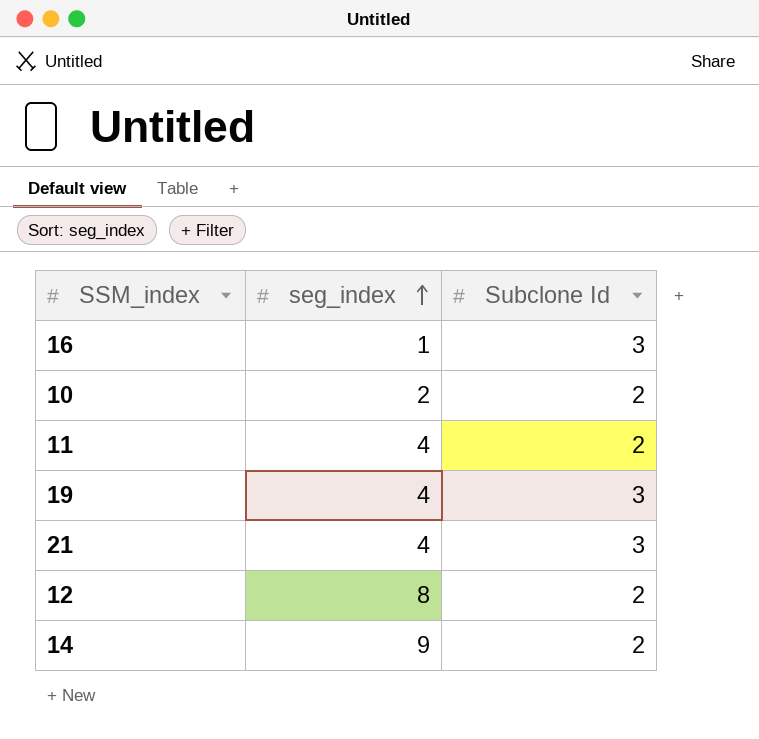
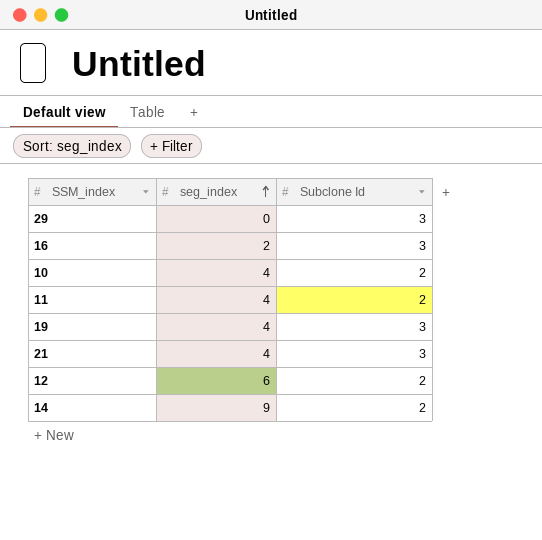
row 29: none -> 0 | 3
16 | seg_index: 1 -> 2
10 | seg_index: 2 -> 4
12 | seg_index: 8 -> 6

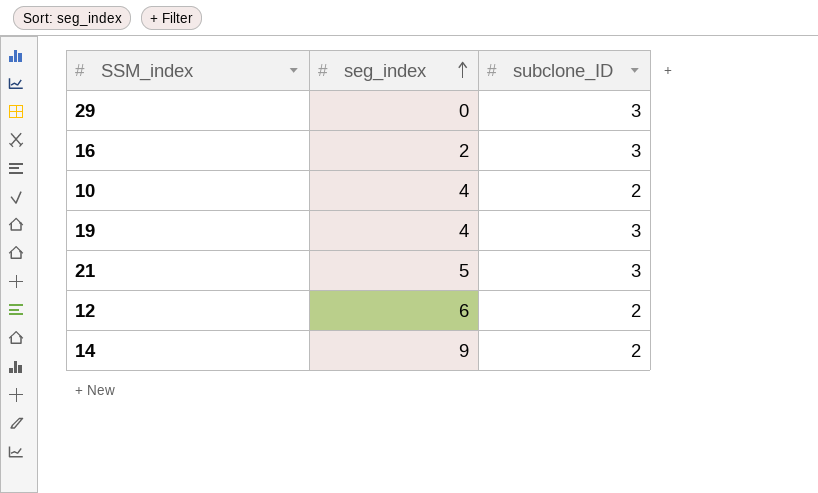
column name: Subclone Id -> subclone_ID
row 11: 4 | 2 -> none
21 | seg_index: 4 -> 5

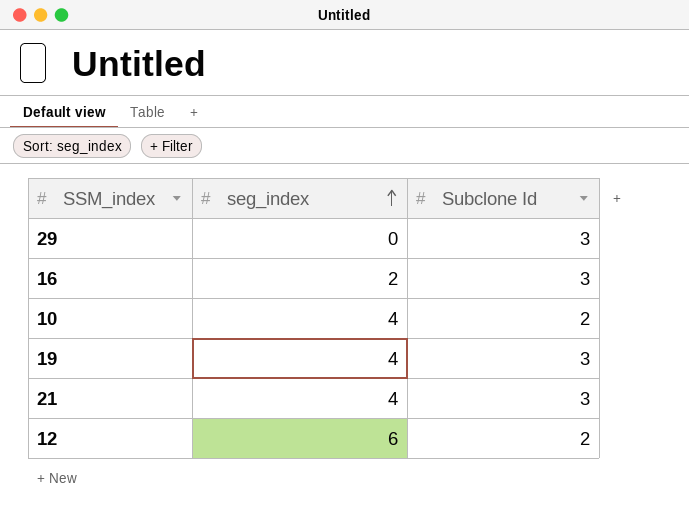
column name: subclone_ID -> Subclone Id
row 14: 9 | 2 -> none
21 | seg_index: 5 -> 4

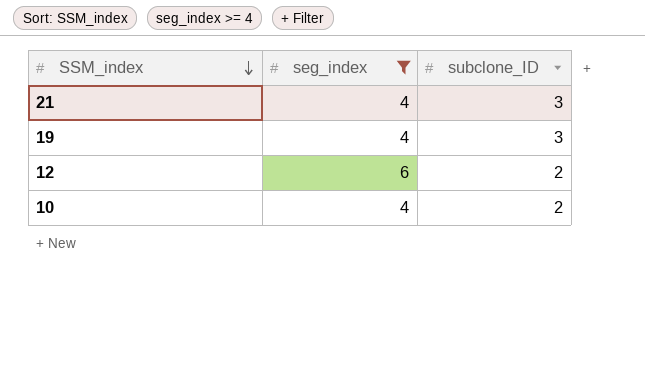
filter: none -> seg_index >= 4
row order: seg_index ascending -> SSM_index descending
column name: Subclone Id -> subclone_ID

